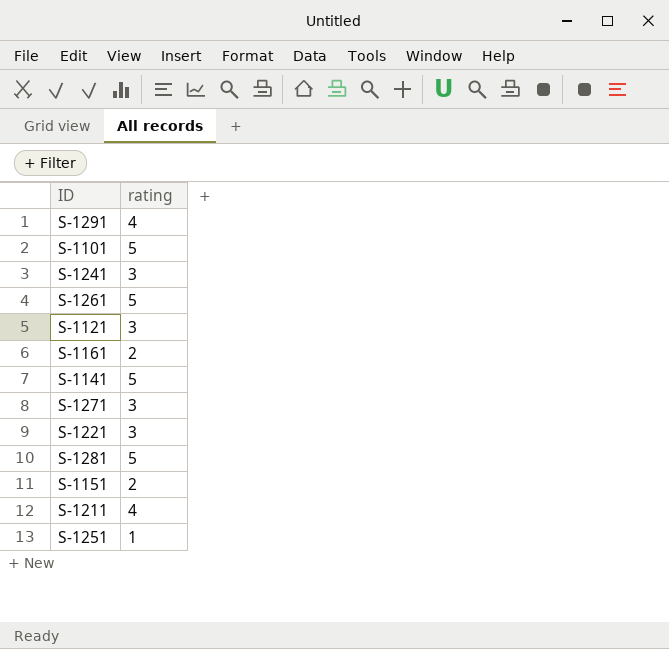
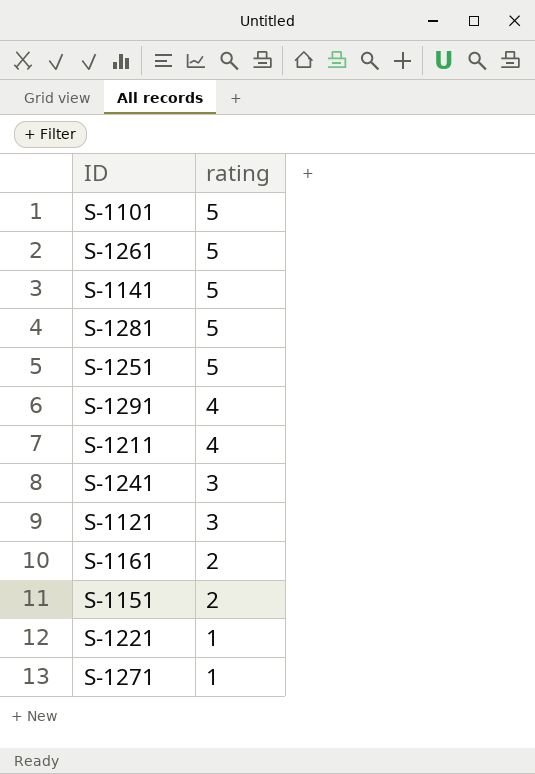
row order: none -> rating descending
S-1251 | rating: 1 -> 5
S-1221 | rating: 3 -> 1
S-1271 | rating: 3 -> 1

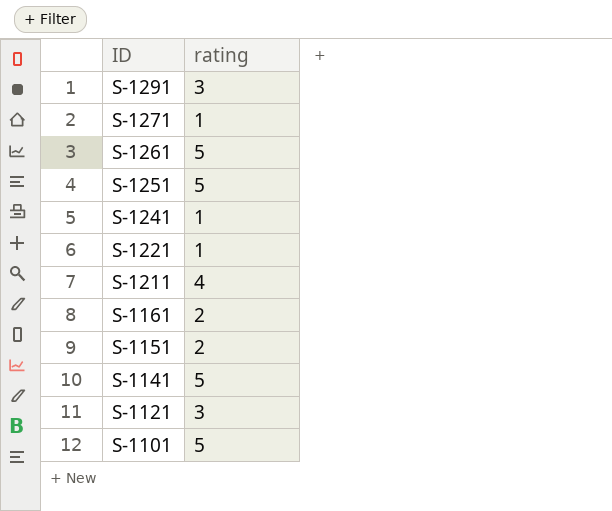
row order: rating descending -> ID descending
row S-1281: 5 -> none
S-1291 | rating: 4 -> 3
S-1241 | rating: 3 -> 1

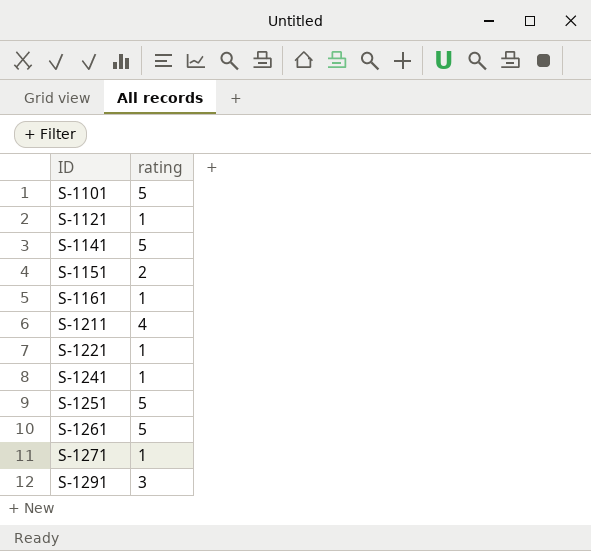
row order: ID descending -> ID ascending
S-1121 | rating: 3 -> 1
S-1161 | rating: 2 -> 1

